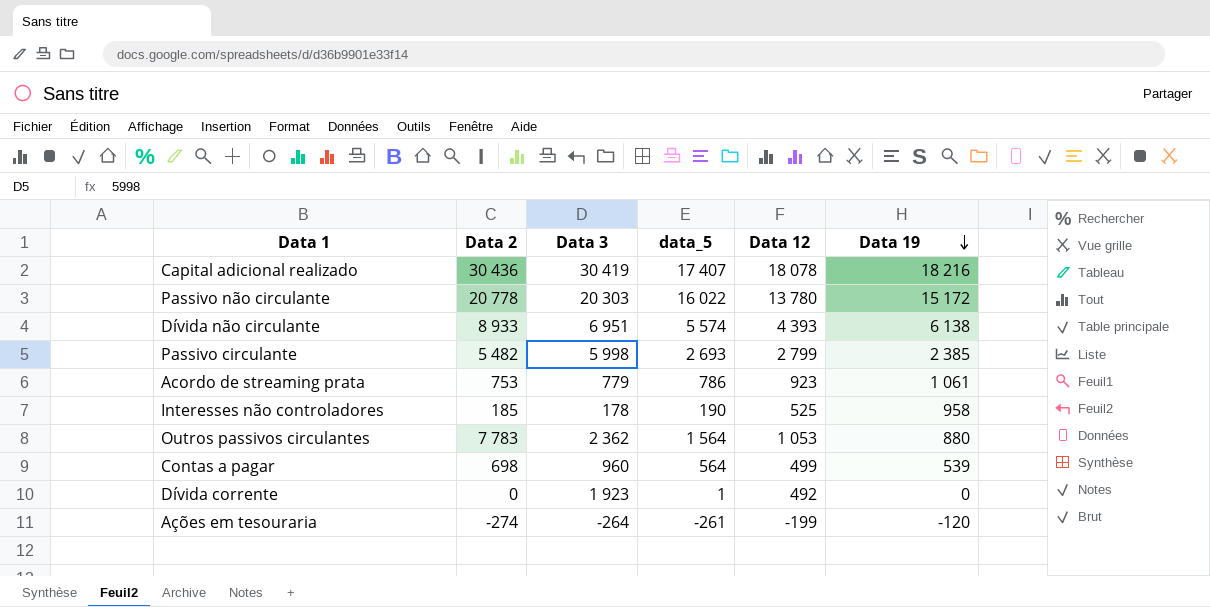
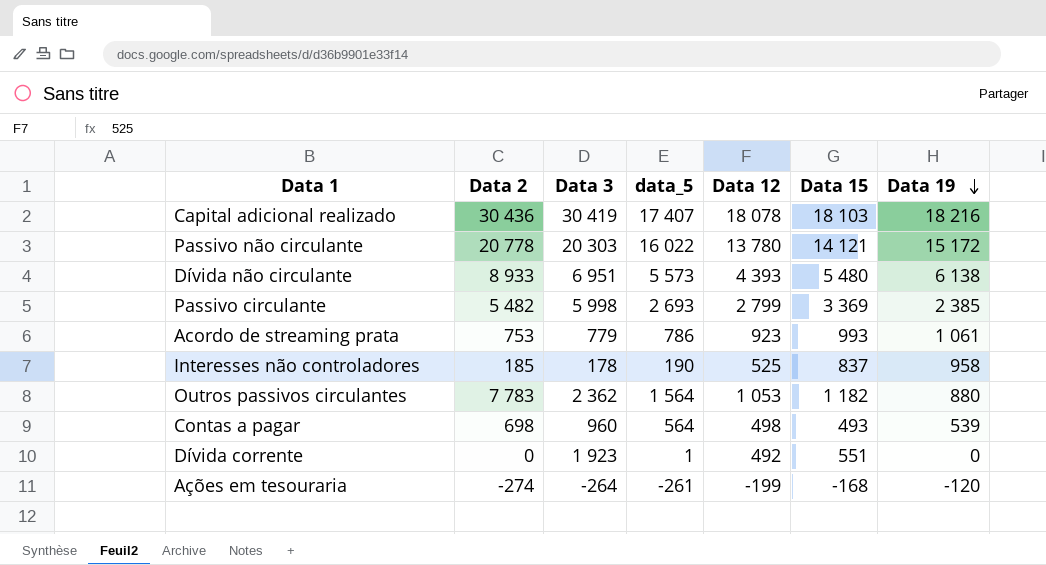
column Data 15 | position: none -> 6
Dívida não circulante | data_5: 5 574 -> 5 573
Contas a pagar | Data 12: 499 -> 498

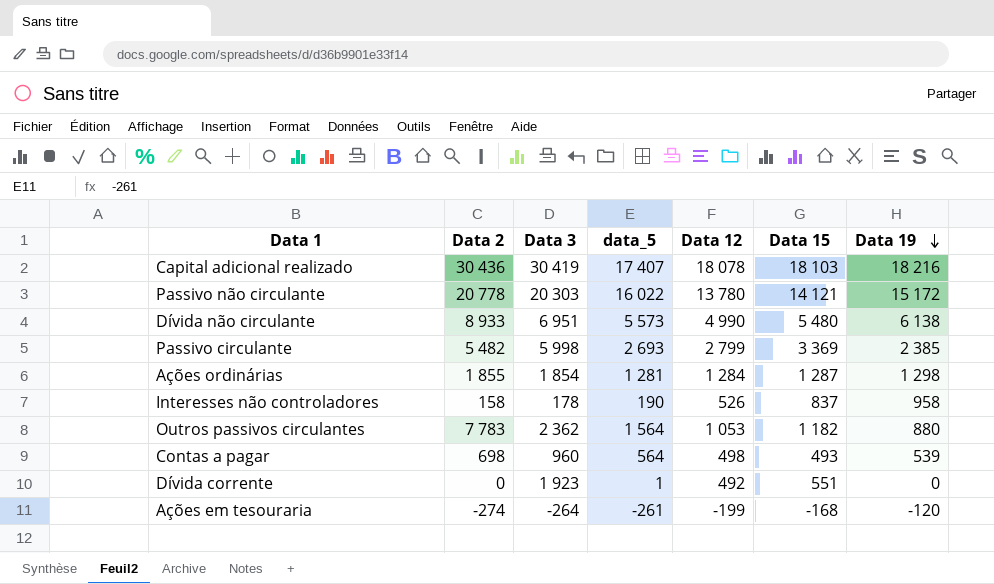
row Acordo de streaming prata: 753 | 779 | 786 | 923 | 993 | 1 061 -> none
Dívida não circulante | Data 12: 4 393 -> 4 990
row Ações ordinárias: none -> 1 855 | 1 854 | 1 281 | 1 284 | 1 287 | 1 298
Interesses não controladores | Data 2: 185 -> 158
Interesses não controladores | Data 12: 525 -> 526

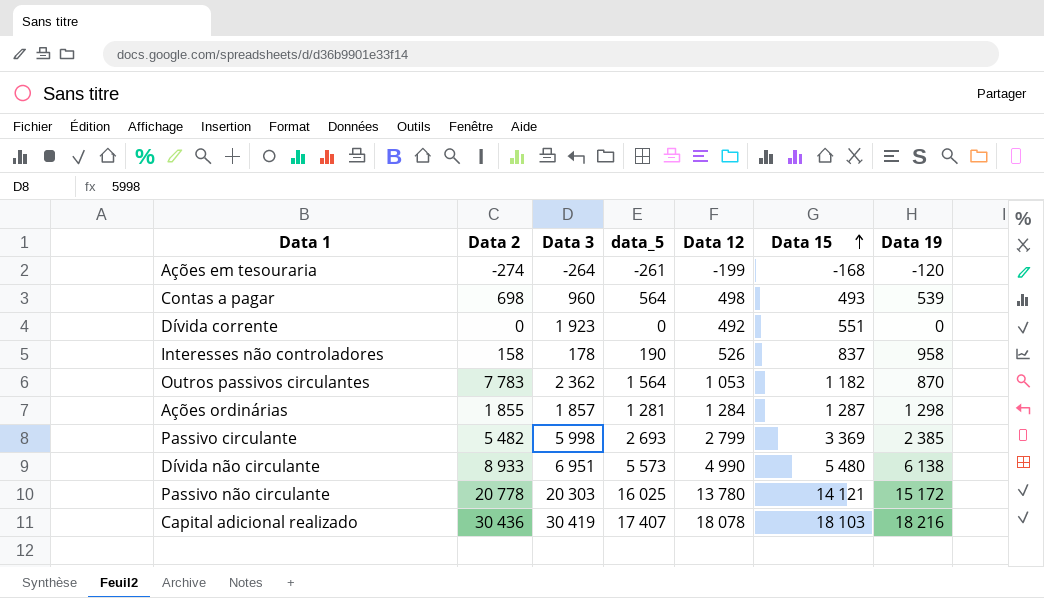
row order: Data 19 descending -> Data 15 ascending
Dívida corrente | data_5: 1 -> 0
Outros passivos circulantes | Data 19: 880 -> 870
Ações ordinárias | Data 3: 1 854 -> 1 857
Passivo não circulante | data_5: 16 022 -> 16 025

